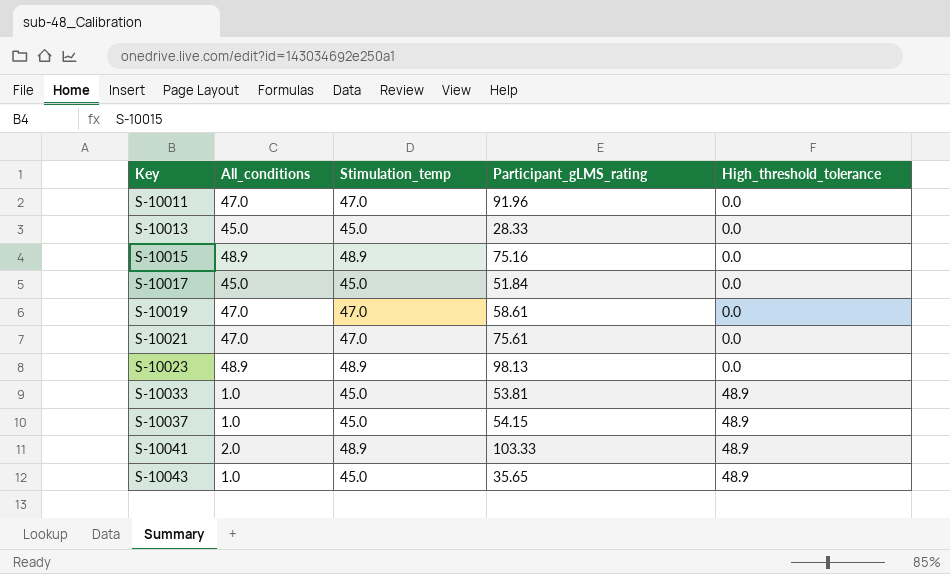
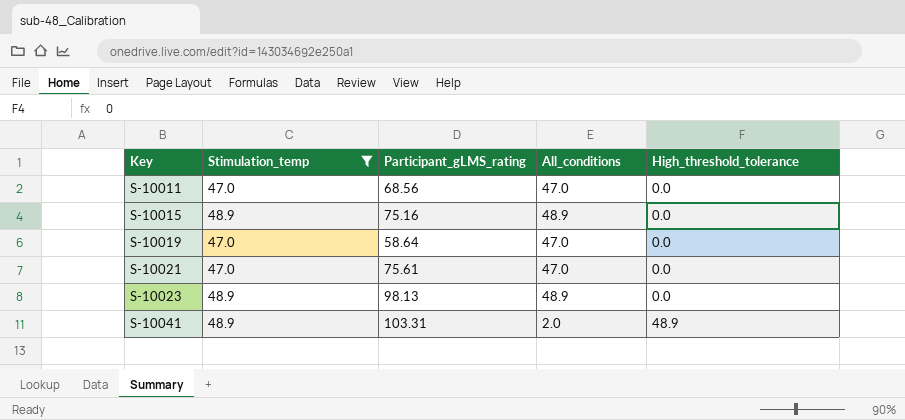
filter: none -> Stimulation_temp != 45.0
column All_conditions | position: 2 -> 4
S-10011 | Participant_gLMS_rating: 91.96 -> 68.56
S-10019 | Participant_gLMS_rating: 58.61 -> 58.64
S-10041 | Participant_gLMS_rating: 103.33 -> 103.31

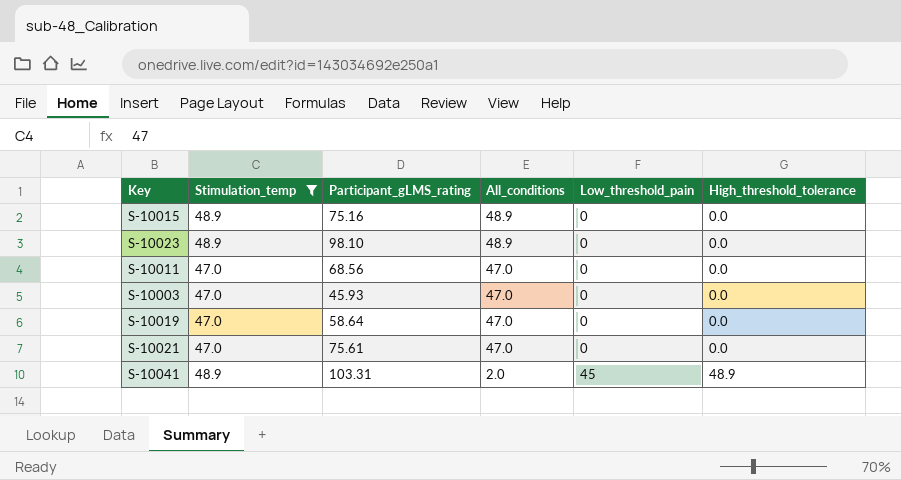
row order: Key ascending -> All_conditions descending
column Low_threshold_pain | position: none -> 5
S-10023 | Participant_gLMS_rating: 98.13 -> 98.10
row S-10003: none -> 47.0 | 45.93 | 47.0 | 0 | 0.0

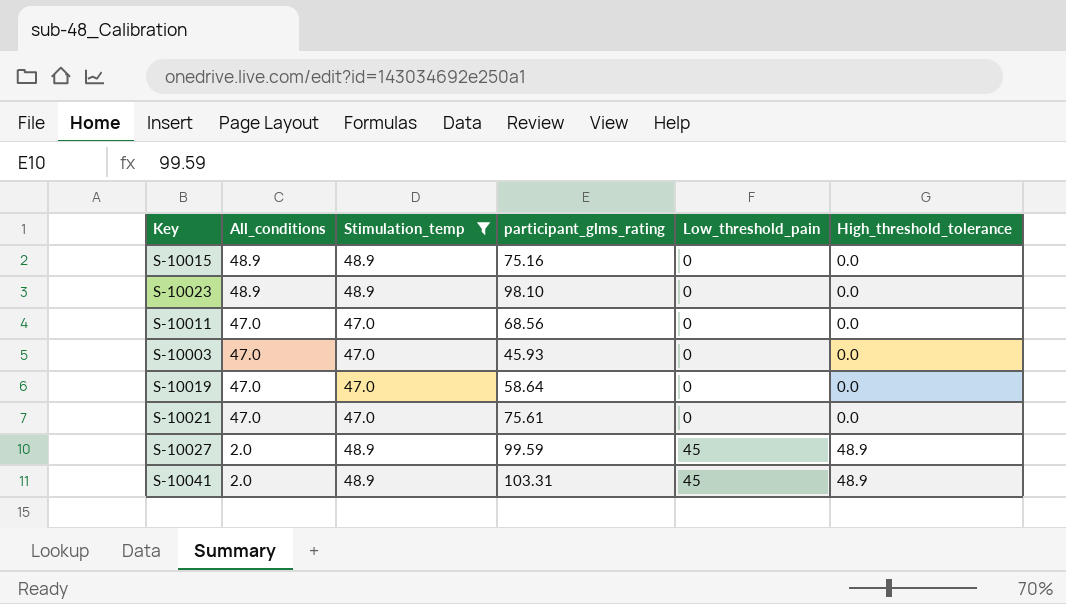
column All_conditions | position: 4 -> 2
column name: Participant_gLMS_rating -> participant_glms_rating
row S-10027: none -> 2.0 | 48.9 | 99.59 | 45 | 48.9

